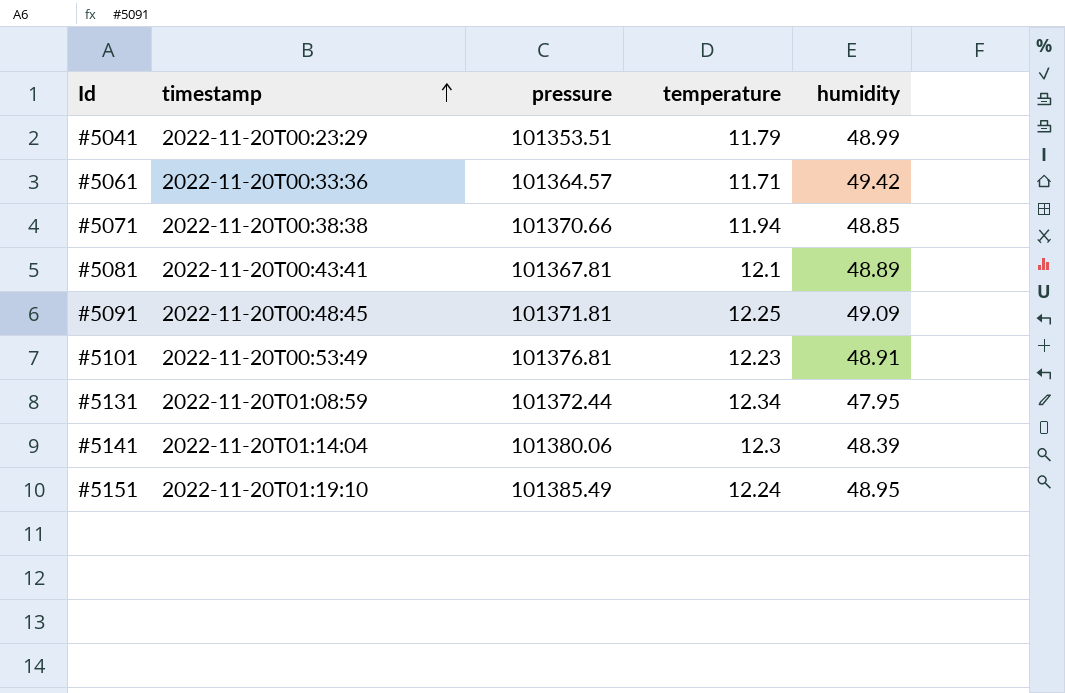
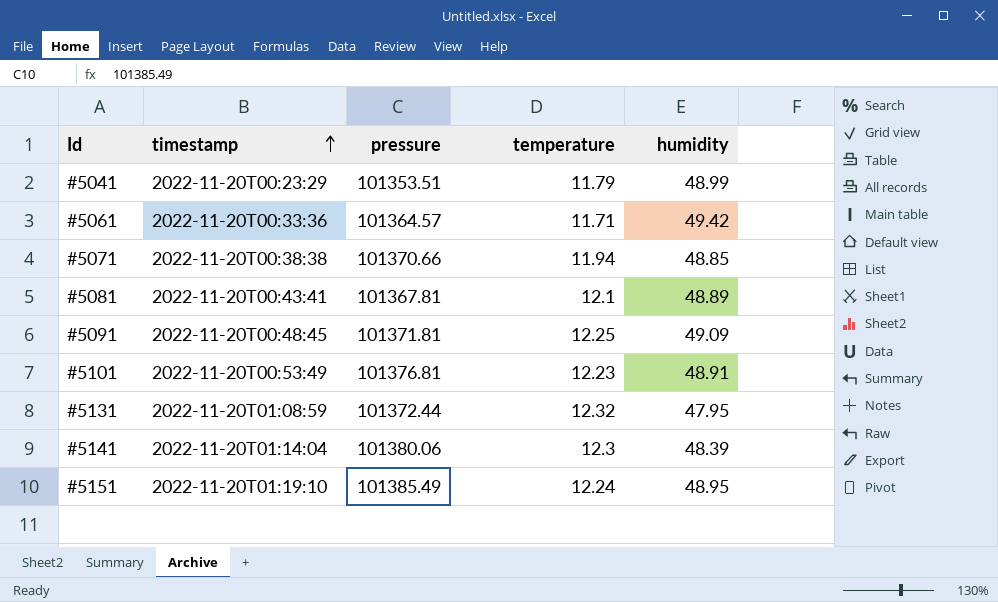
#5131 | temperature: 12.34 -> 12.32

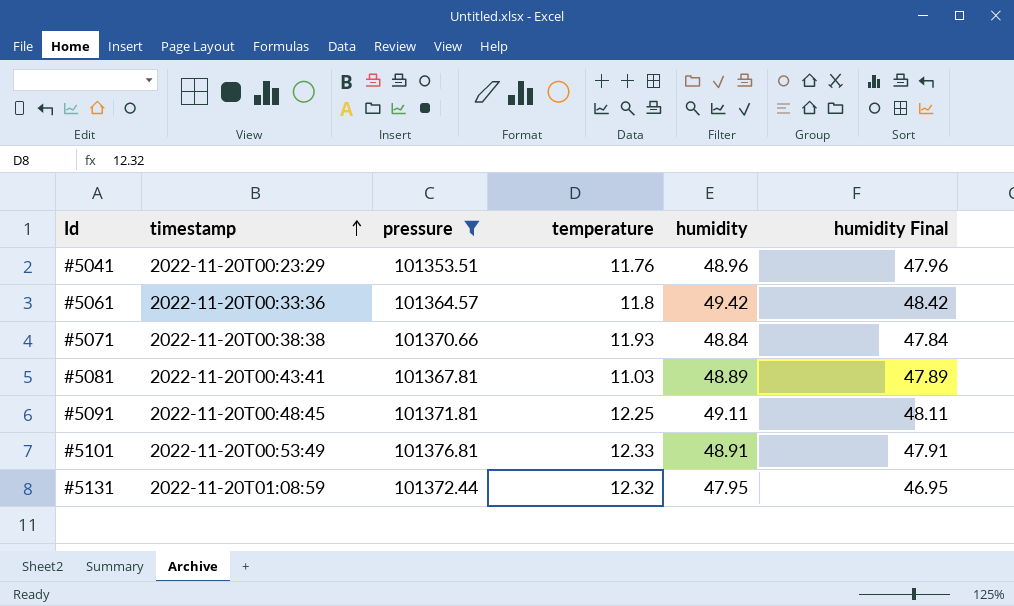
filter: none -> pressure <= 101376.81
column humidity Final | formula: none -> [humidity] - 1
#5041 | temperature: 11.79 -> 11.76
#5041 | humidity: 48.99 -> 48.96
#5061 | temperature: 11.71 -> 11.8
#5071 | temperature: 11.94 -> 11.93
#5071 | humidity: 48.85 -> 48.84
#5081 | temperature: 12.1 -> 11.03
#5091 | humidity: 49.09 -> 49.11
#5101 | temperature: 12.23 -> 12.33

